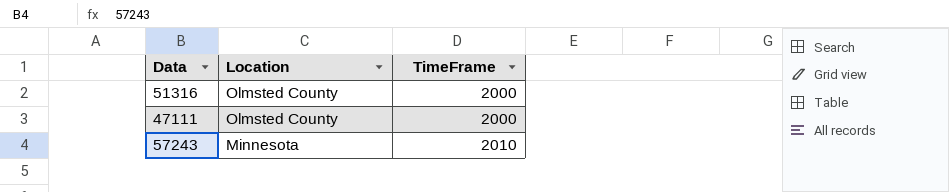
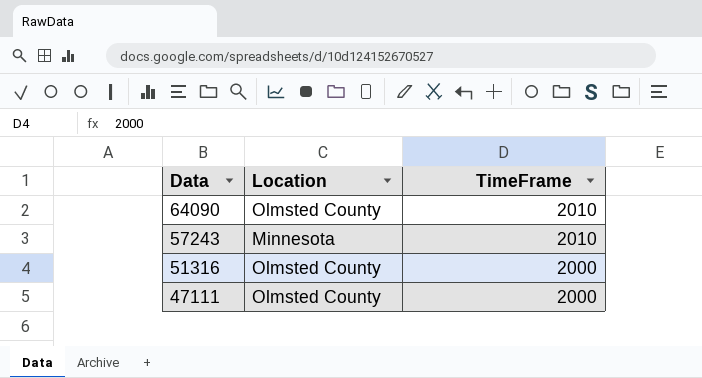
row order: Location descending -> Data descending
row 64090: none -> Olmsted County | 2010

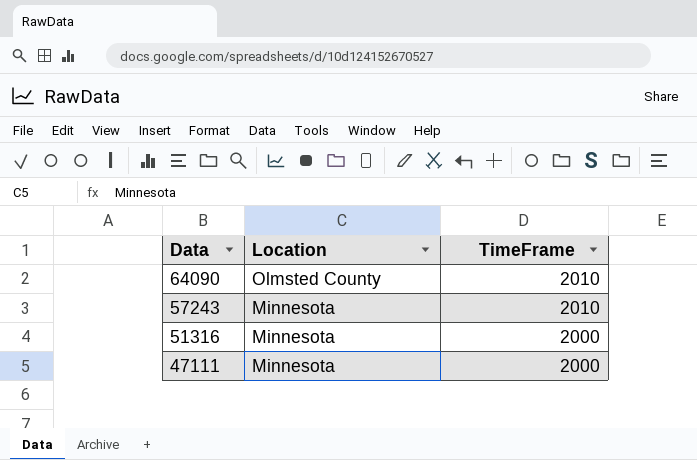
51316 | Location: Olmsted County -> Minnesota
47111 | Location: Olmsted County -> Minnesota

